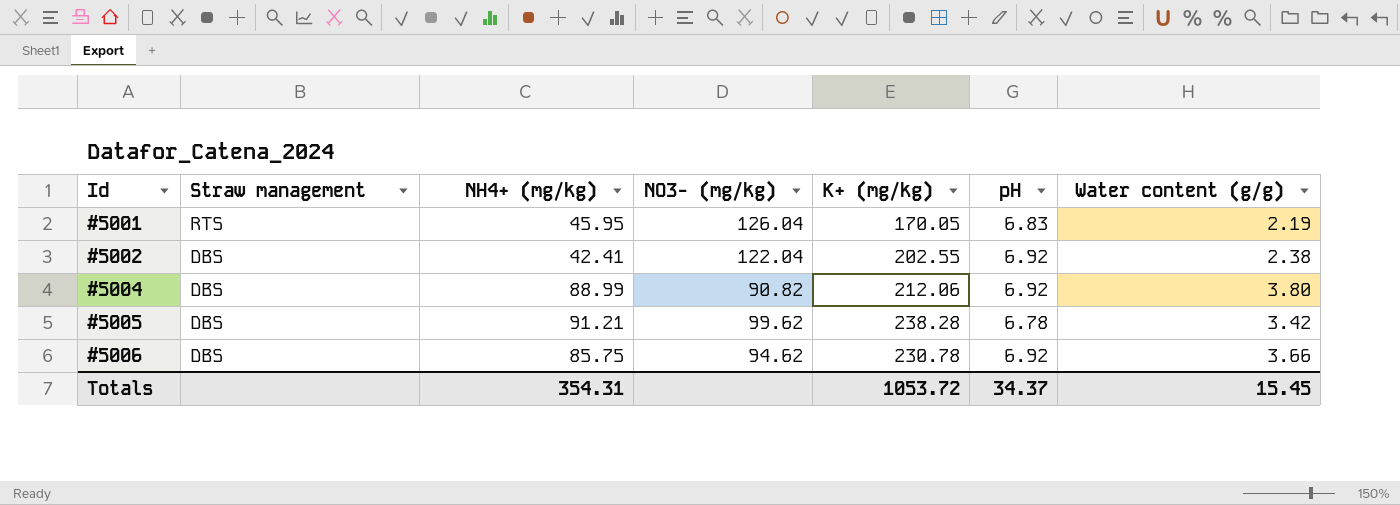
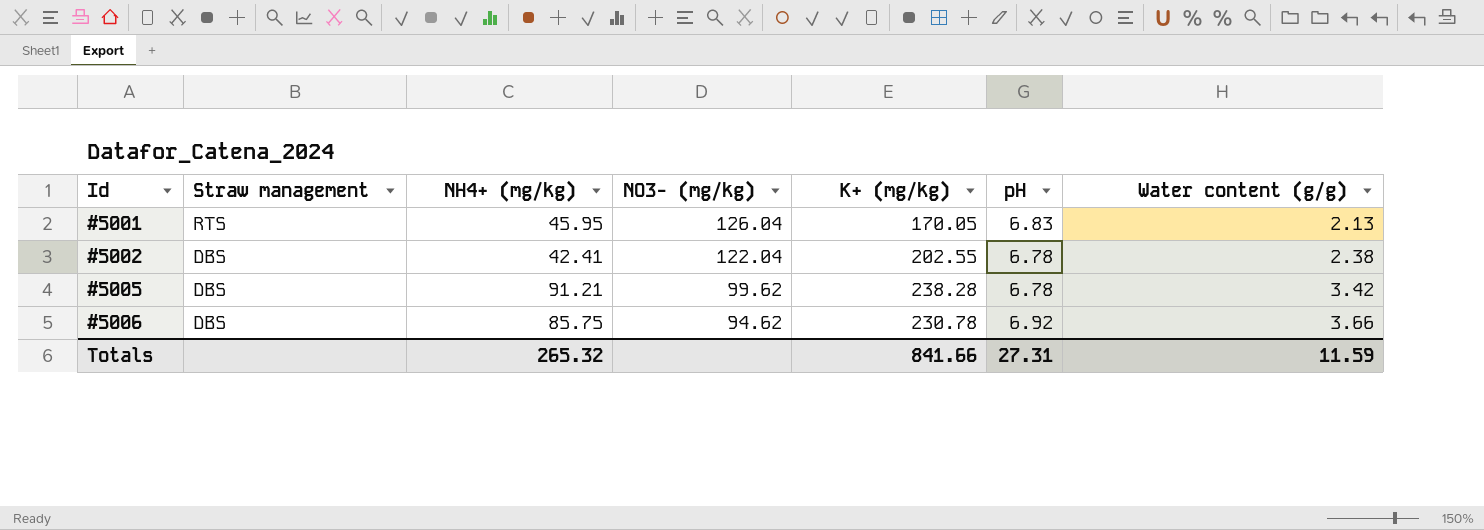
row #5004: DBS | 88.99 | 90.82 | 212.06 | 6.92 | 3.80 -> none
#5001 | Water content (g/g): 2.19 -> 2.13
#5002 | pH: 6.92 -> 6.78
Totals | NH4+ (mg/kg): 354.31 -> 265.32
Totals | K+ (mg/kg): 1053.72 -> 841.66
Totals | pH: 34.37 -> 27.31
Totals | Water content (g/g): 15.45 -> 11.59

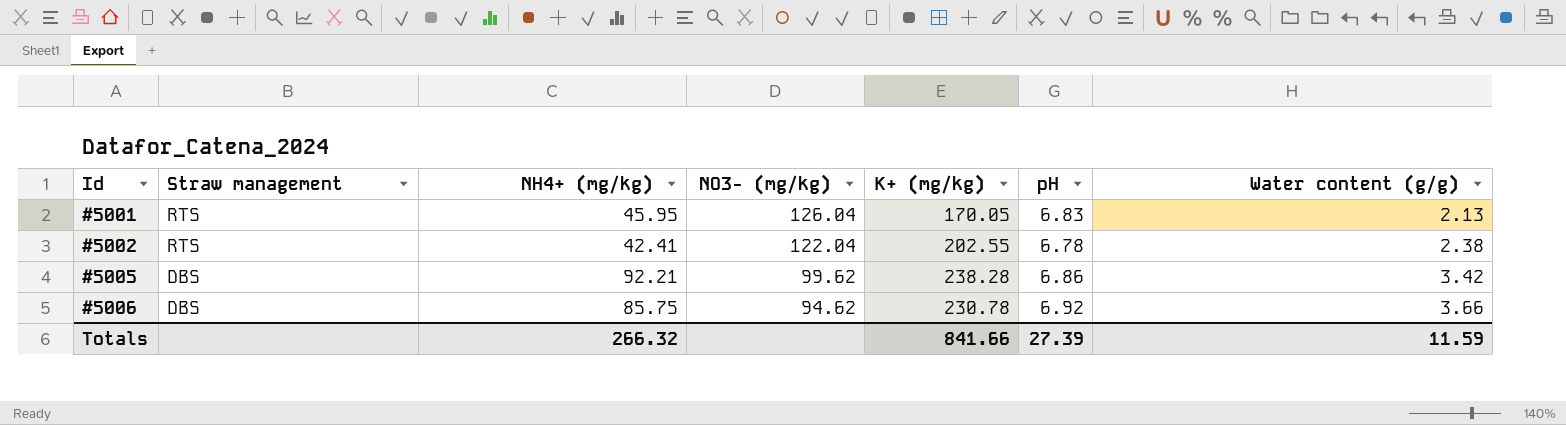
#5002 | Straw management: DBS -> RTS
#5005 | NH4+ (mg/kg): 91.21 -> 92.21
#5005 | pH: 6.78 -> 6.86
Totals | NH4+ (mg/kg): 265.32 -> 266.32
Totals | pH: 27.31 -> 27.39

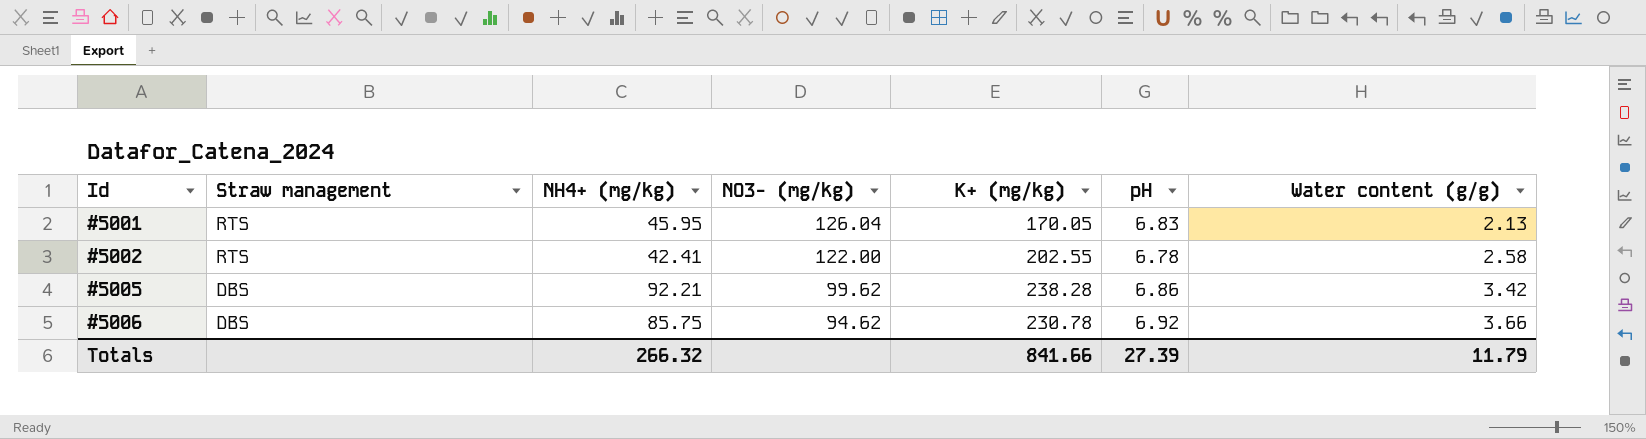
#5002 | NO3- (mg/kg): 122.04 -> 122.00
#5002 | Water content (g/g): 2.38 -> 2.58
Totals | Water content (g/g): 11.59 -> 11.79

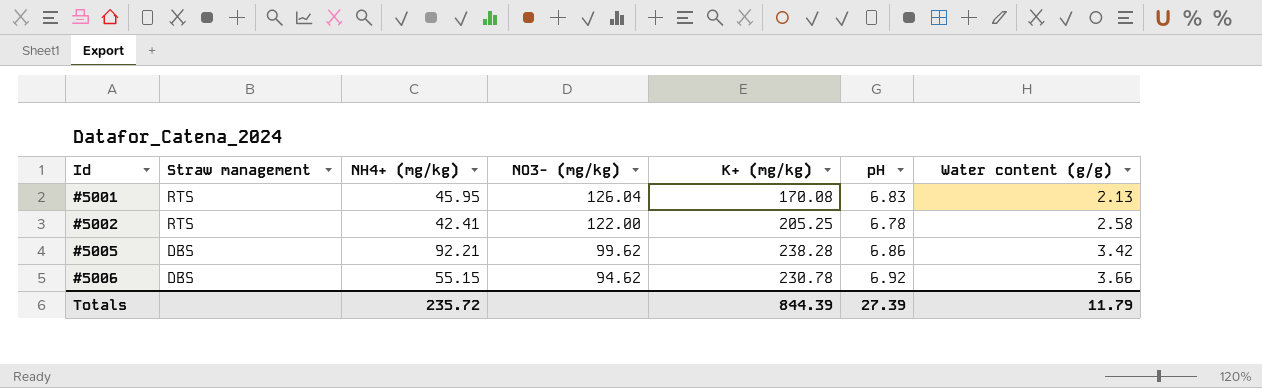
#5001 | K+ (mg/kg): 170.05 -> 170.08
#5002 | K+ (mg/kg): 202.55 -> 205.25
#5006 | NH4+ (mg/kg): 85.75 -> 55.15
Totals | NH4+ (mg/kg): 266.32 -> 235.72
Totals | K+ (mg/kg): 841.66 -> 844.39

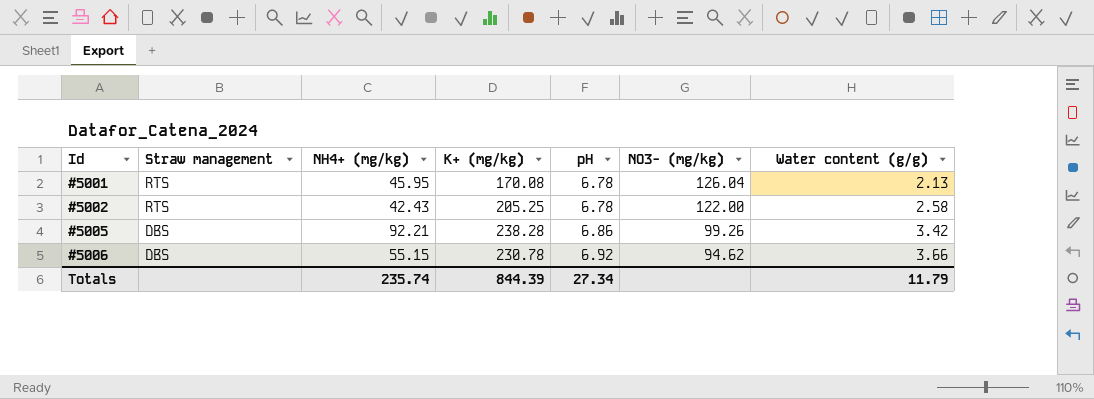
column NO3- (mg/kg) | position: 4 -> 6
#5001 | pH: 6.83 -> 6.78
#5002 | NH4+ (mg/kg): 42.41 -> 42.43
#5005 | NO3- (mg/kg): 99.62 -> 99.26
Totals | NH4+ (mg/kg): 235.72 -> 235.74
Totals | pH: 27.39 -> 27.34

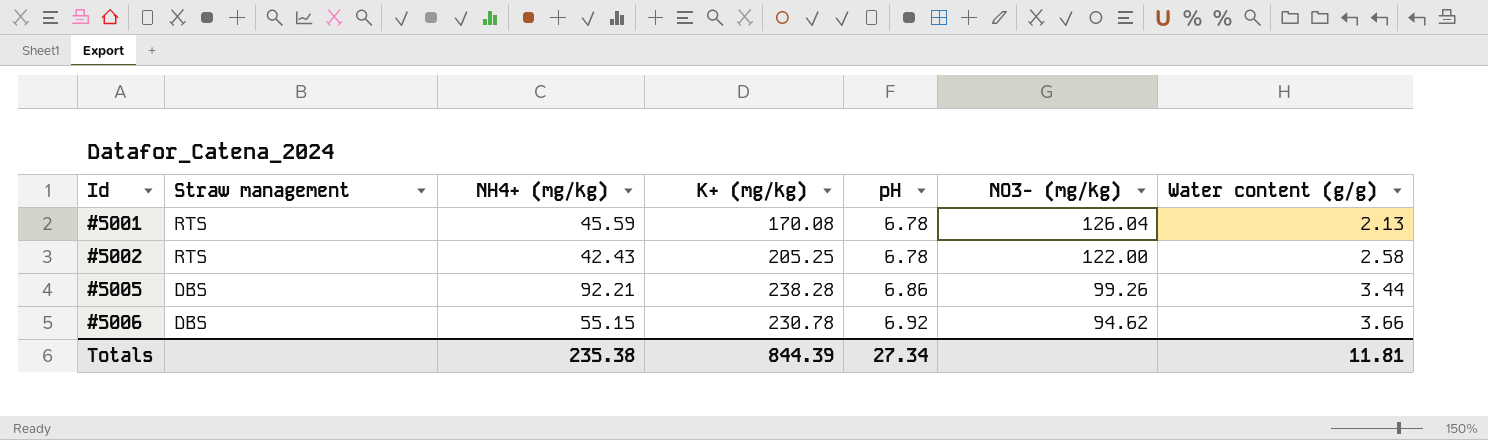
#5001 | NH4+ (mg/kg): 45.95 -> 45.59
#5005 | Water content (g/g): 3.42 -> 3.44
Totals | NH4+ (mg/kg): 235.74 -> 235.38
Totals | Water content (g/g): 11.79 -> 11.81

